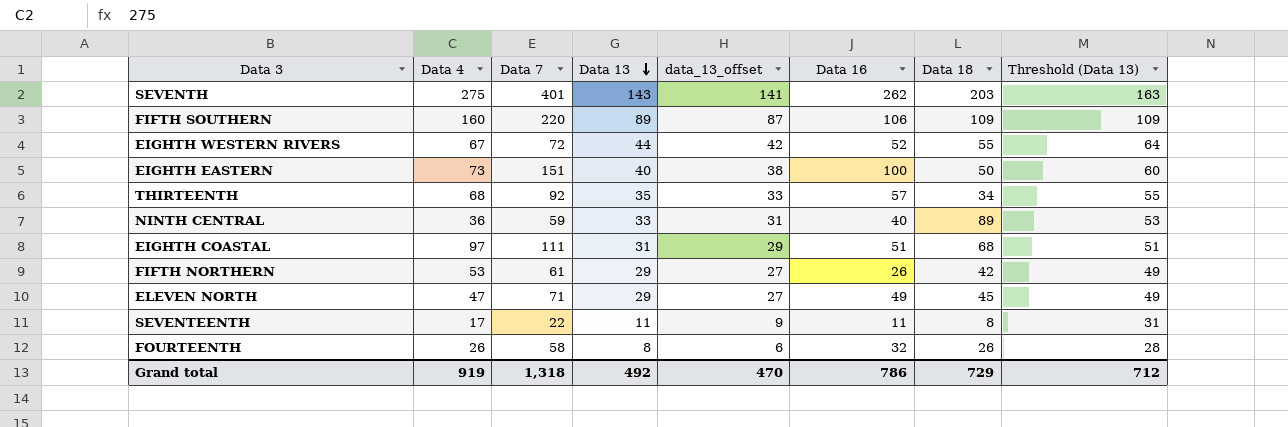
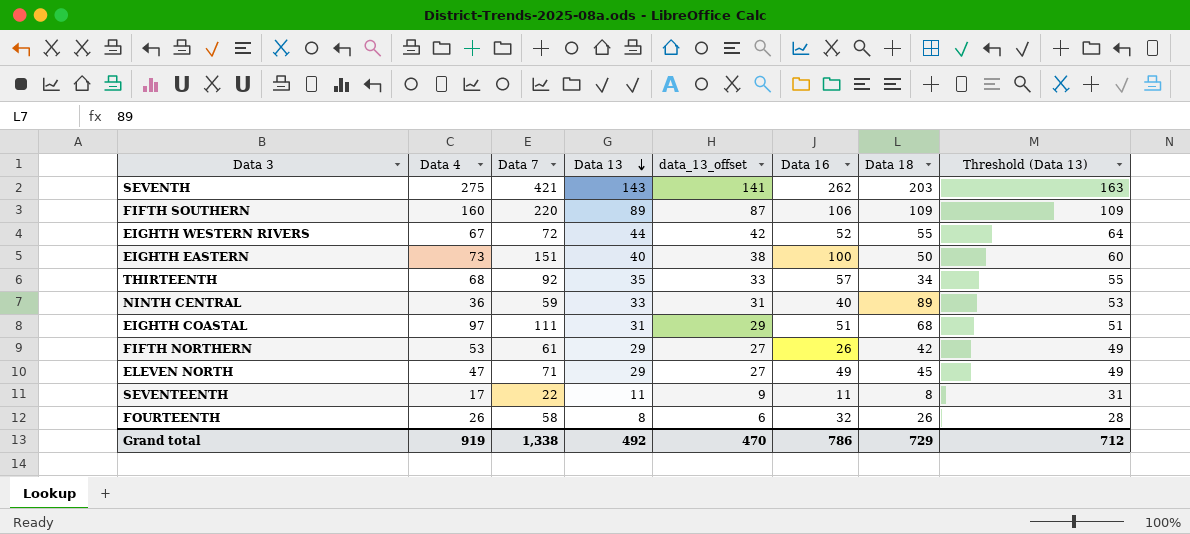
SEVENTH | Data 7: 401 -> 421
Grand total | Data 7: 1,318 -> 1,338

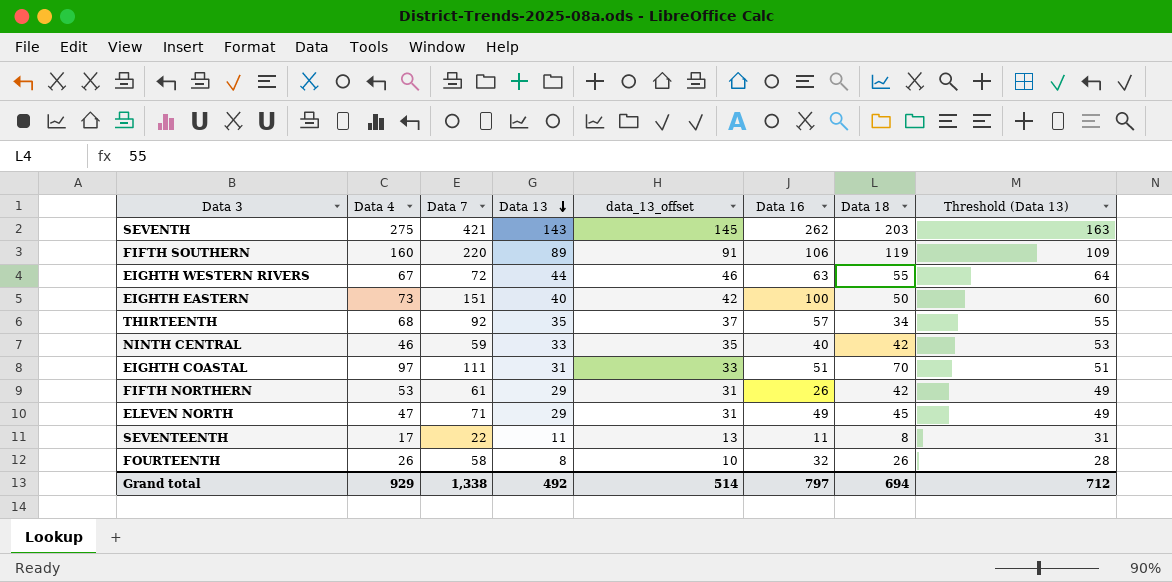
column data_13_offset | formula: [Data 13] - 2 -> [Data 13] + 2
FIFTH SOUTHERN | Data 18: 109 -> 119
EIGHTH WESTERN RIVERS | Data 16: 52 -> 63
NINTH CENTRAL | Data 4: 36 -> 46
NINTH CENTRAL | Data 18: 89 -> 42
EIGHTH COASTAL | Data 18: 68 -> 70
Grand total | Data 4: 919 -> 929
Grand total | data_13_offset: 470 -> 514
Grand total | Data 16: 786 -> 797
Grand total | Data 18: 729 -> 694

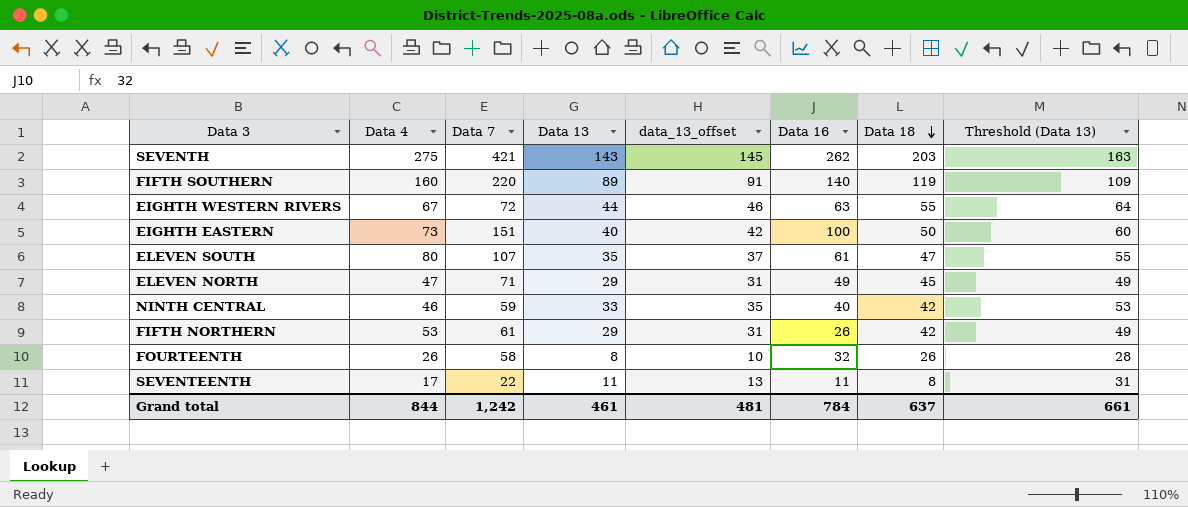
row order: Data 13 descending -> Data 18 descending
row THIRTEENTH: 68 | 92 | 35 | 37 | 57 | 34 | 55 -> none
row EIGHTH COASTAL: 97 | 111 | 31 | 33 | 51 | 70 | 51 -> none
FIFTH SOUTHERN | Data 16: 106 -> 140
row ELEVEN SOUTH: none -> 80 | 107 | 35 | 37 | 61 | 47 | 55
Grand total | Data 4: 929 -> 844
Grand total | Data 7: 1,338 -> 1,242
Grand total | Data 13: 492 -> 461
Grand total | data_13_offset: 514 -> 481
Grand total | Data 16: 797 -> 784
Grand total | Data 18: 694 -> 637
Grand total | Threshold (Data 13): 712 -> 661

